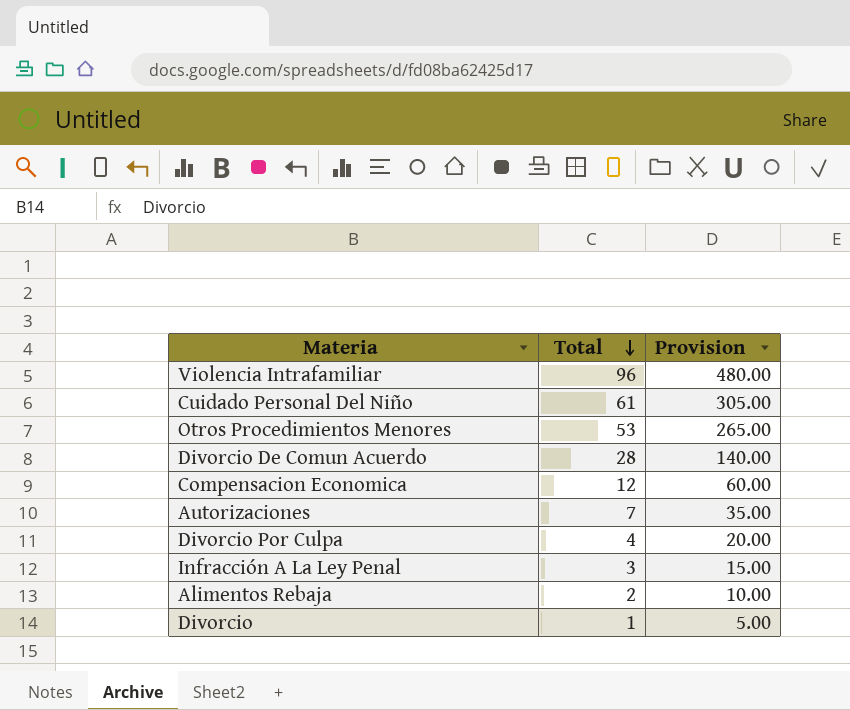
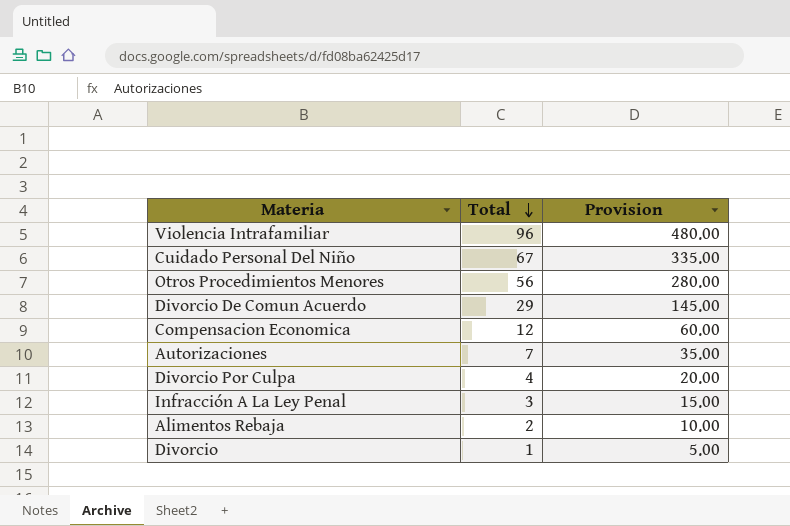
Cuidado Personal Del Niño | Total: 61 -> 67
Cuidado Personal Del Niño | Provision: 305.00 -> 335.00
Otros Procedimientos Menores | Total: 53 -> 56
Otros Procedimientos Menores | Provision: 265.00 -> 280.00
Divorcio De Comun Acuerdo | Total: 28 -> 29
Divorcio De Comun Acuerdo | Provision: 140.00 -> 145.00

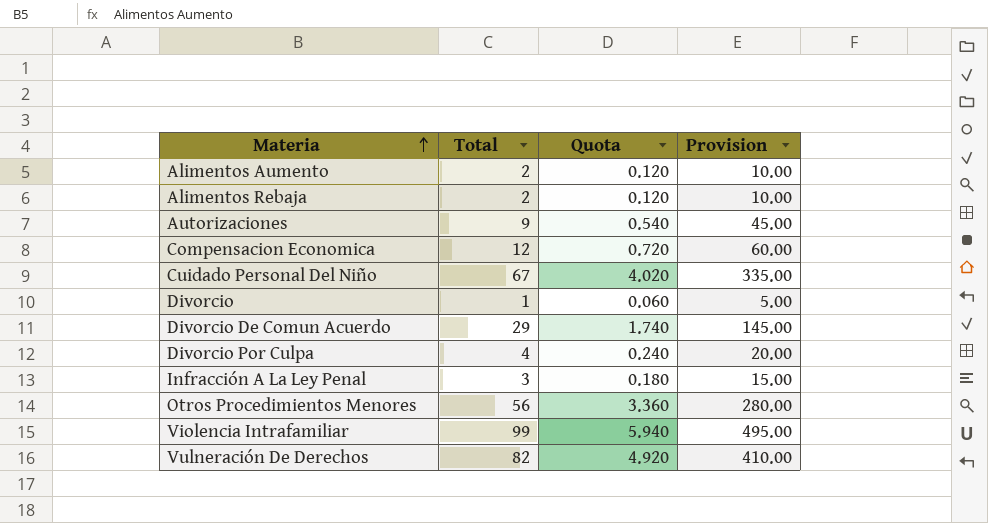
row order: Total descending -> Materia ascending
column Quota | formula: none -> [Total] * 0.06
row Alimentos Aumento: none -> 2 | 0.120 | 10.00
Autorizaciones | Total: 7 -> 9
Autorizaciones | Provision: 35.00 -> 45.00
Violencia Intrafamiliar | Total: 96 -> 99
Violencia Intrafamiliar | Provision: 480.00 -> 495.00
row Vulneración De Derechos: none -> 82 | 4.920 | 410.00

